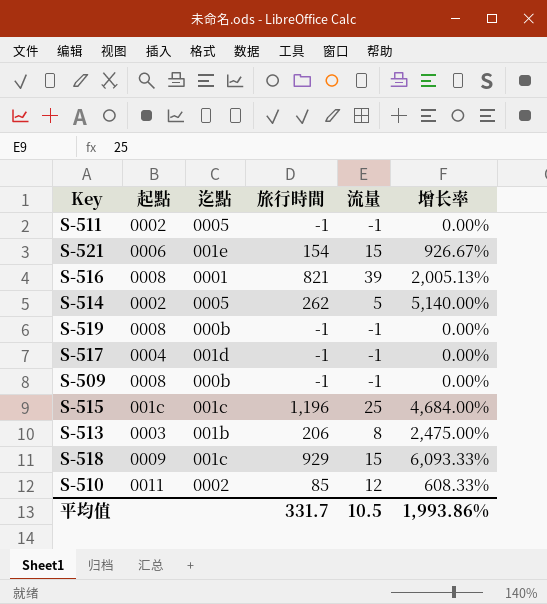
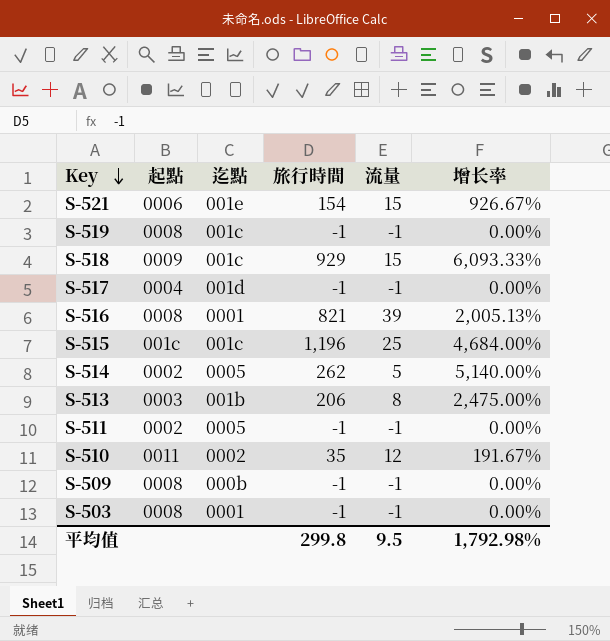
row order: none -> Key descending
S-519 | 迄點: 000b -> 001c
S-510 | 旅行時間: 85 -> 35
S-510 | 增长率: 608.33% -> 191.67%
row S-503: none -> 0008 | 0001 | -1 | -1 | 0.00%
平均值 | 旅行時間: 331.7 -> 299.8
平均值 | 流量: 10.5 -> 9.5
平均值 | 增长率: 1,993.86% -> 1,792.98%

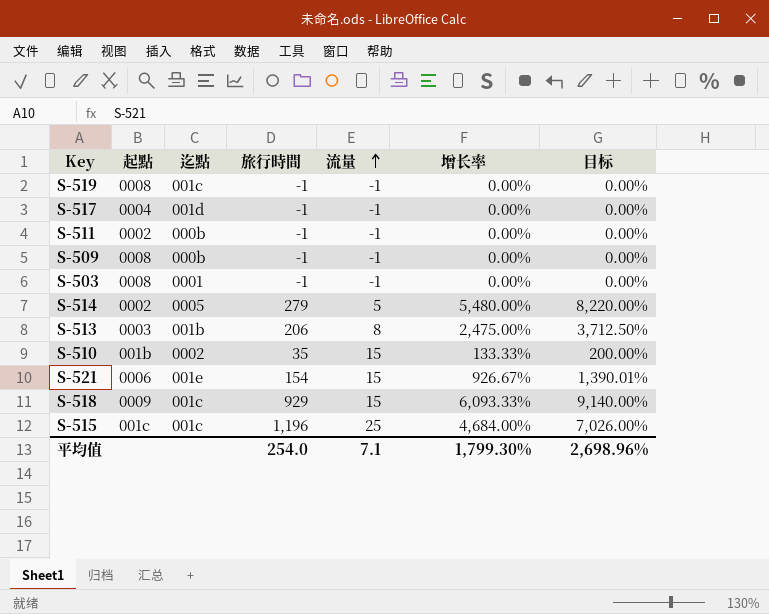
row order: Key descending -> 流量 ascending
column 目标 | formula: none -> [增长率] * 1.5
row S-516: 0008 | 0001 | 821 | 39 | 2,005.13% -> none
S-511 | 迄點: 0005 -> 000b
S-514 | 旅行時間: 262 -> 279
S-514 | 增长率: 5,140.00% -> 5,480.00%
S-510 | 起點: 0011 -> 001b
S-510 | 流量: 12 -> 15
S-510 | 增长率: 191.67% -> 133.33%
平均值 | 旅行時間: 299.8 -> 254.0
平均值 | 流量: 9.5 -> 7.1
平均值 | 增长率: 1,792.98% -> 1,799.30%

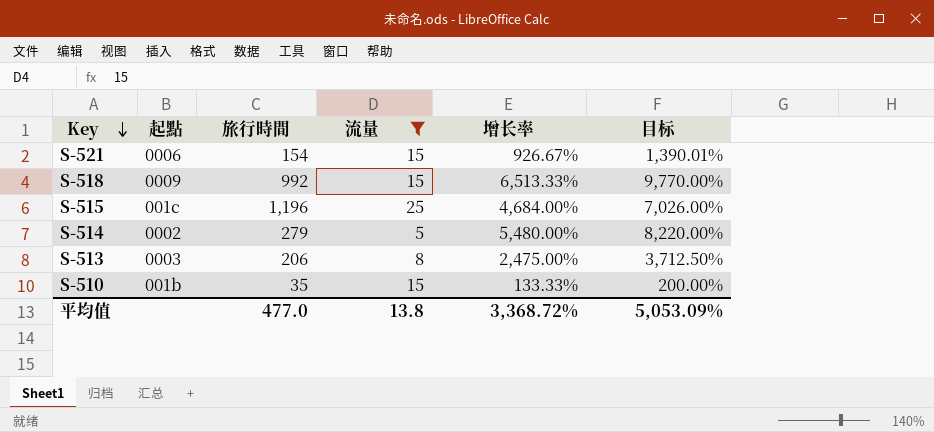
filter: none -> 流量 != -1
row order: 流量 ascending -> Key descending
column 迄點 | position: 3 -> none
S-518 | 旅行時間: 929 -> 992
S-518 | 增长率: 6,093.33% -> 6,513.33%
S-518 | 目标: 9,140.00% -> 9,770.00%
平均值 | 旅行時間: 254.0 -> 477.0
平均值 | 流量: 7.1 -> 13.8
平均值 | 增长率: 1,799.30% -> 3,368.72%
平均值 | 目标: 2,698.96% -> 5,053.09%

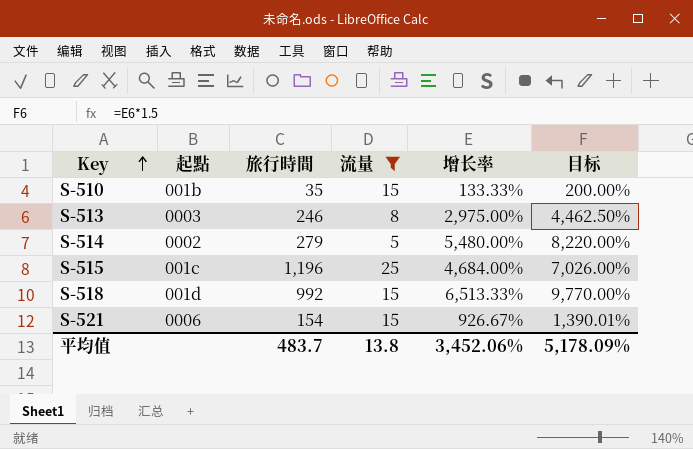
row order: Key descending -> Key ascending
S-513 | 旅行時間: 206 -> 246
S-513 | 增长率: 2,475.00% -> 2,975.00%
S-513 | 目标: 3,712.50% -> 4,462.50%
S-518 | 起點: 0009 -> 001d
平均值 | 旅行時間: 477.0 -> 483.7
平均值 | 增长率: 3,368.72% -> 3,452.06%
平均值 | 目标: 5,053.09% -> 5,178.09%

